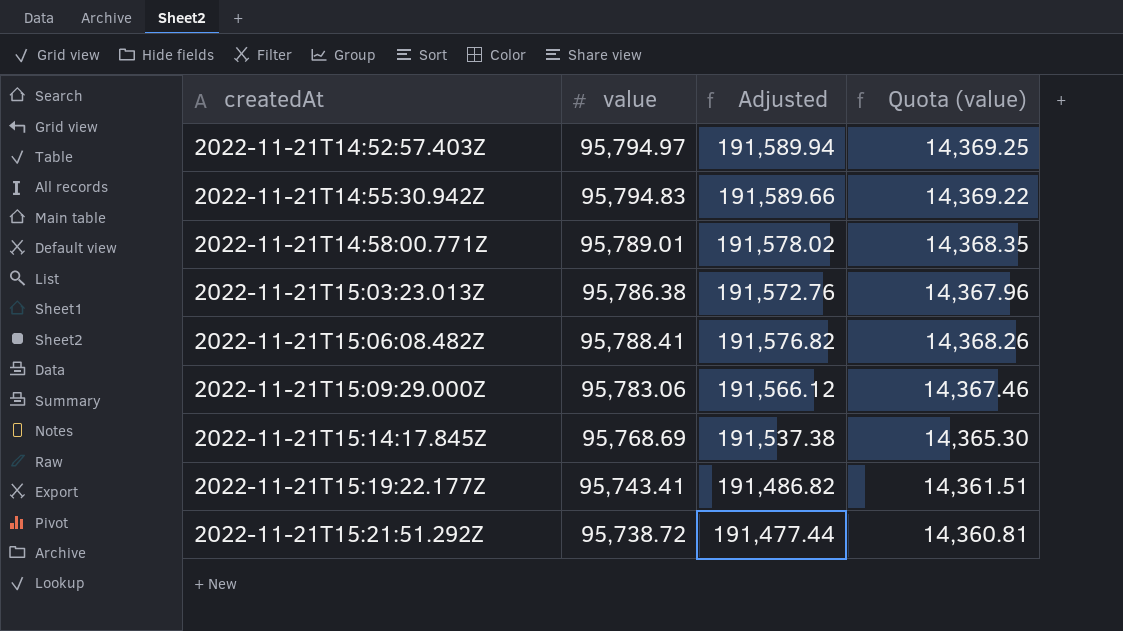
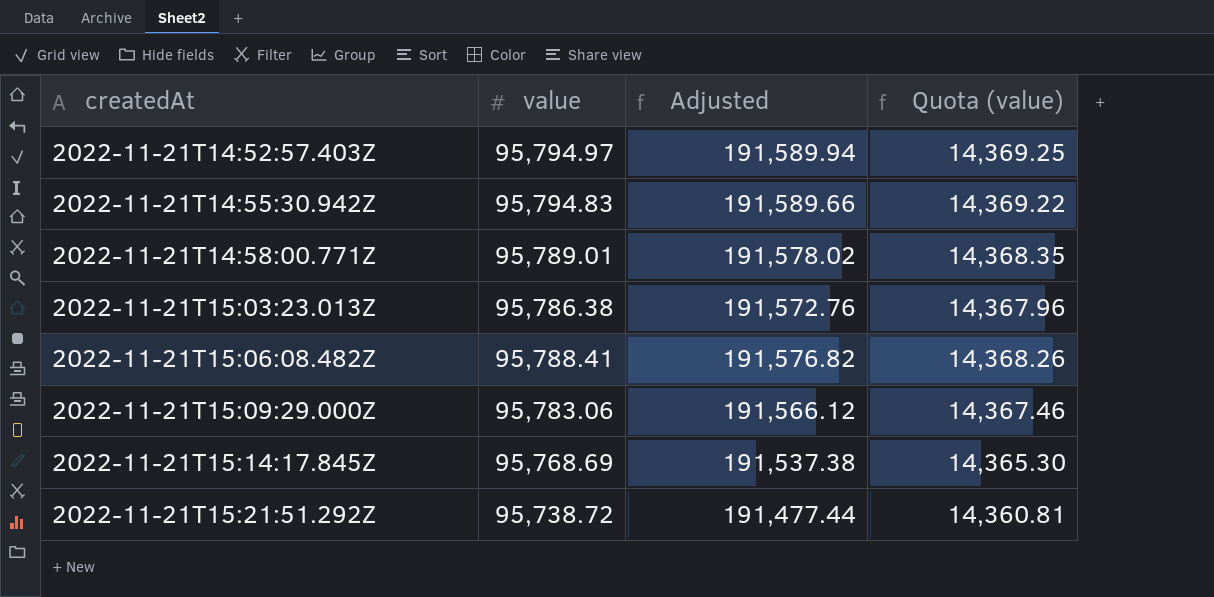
row 2022-11-21T15:19:22.177Z: 95,743.41 | 191,486.82 | 14,361.51 -> none

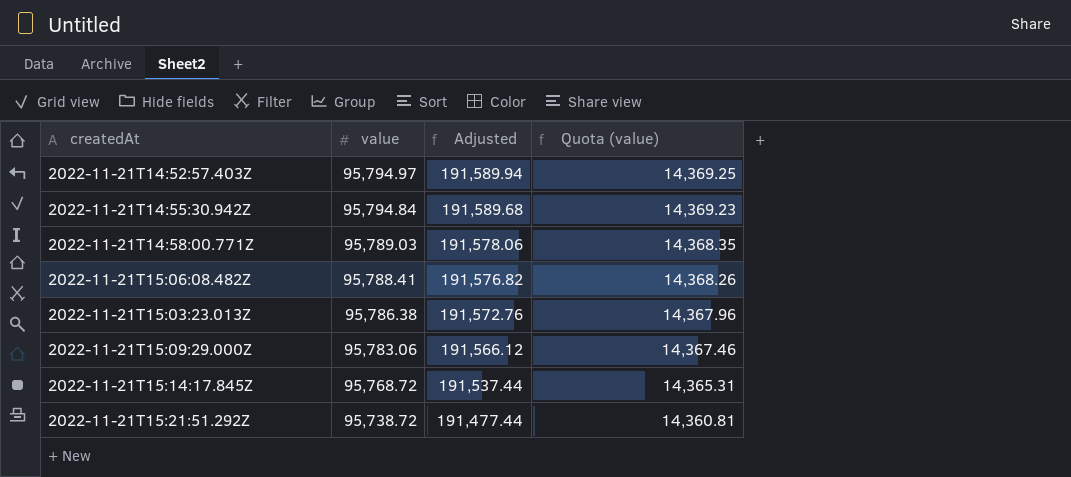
row order: createdAt ascending -> value descending
2022-11-21T14:55:30.942Z | value: 95,794.83 -> 95,794.84
2022-11-21T14:55:30.942Z | Adjusted: 191,589.66 -> 191,589.68
2022-11-21T14:55:30.942Z | Quota (value): 14,369.22 -> 14,369.23
2022-11-21T14:58:00.771Z | value: 95,789.01 -> 95,789.03
2022-11-21T14:58:00.771Z | Adjusted: 191,578.02 -> 191,578.06
2022-11-21T15:14:17.845Z | value: 95,768.69 -> 95,768.72
2022-11-21T15:14:17.845Z | Adjusted: 191,537.38 -> 191,537.44
2022-11-21T15:14:17.845Z | Quota (value): 14,365.30 -> 14,365.31

